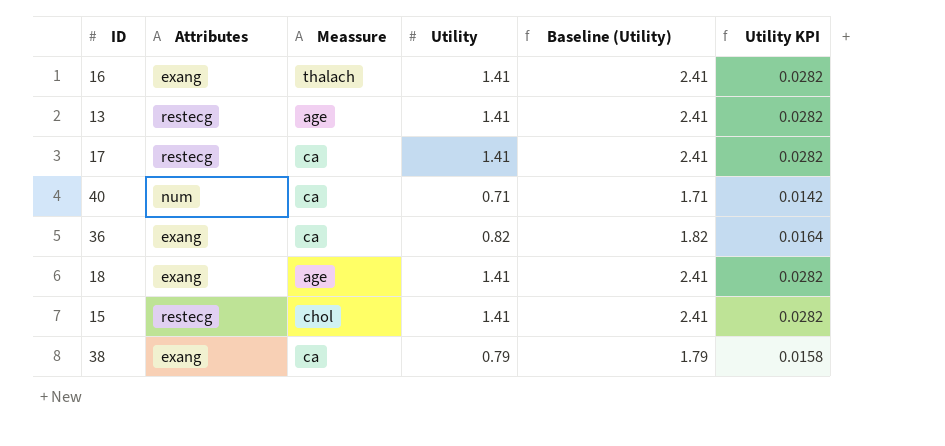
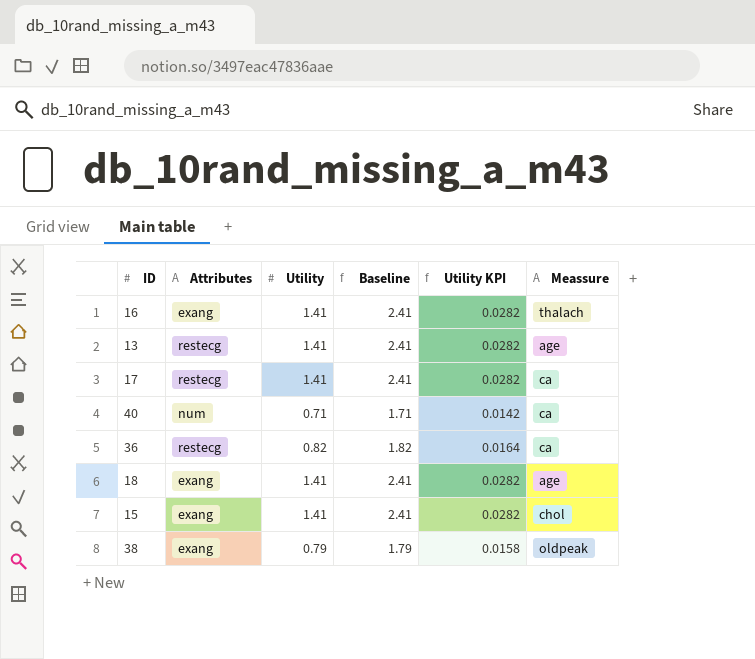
column name: Baseline (Utility) -> Baseline
column Meassure | position: 3 -> 6
36 | Attributes: exang -> restecg
15 | Attributes: restecg -> exang
38 | Meassure: ca -> oldpeak

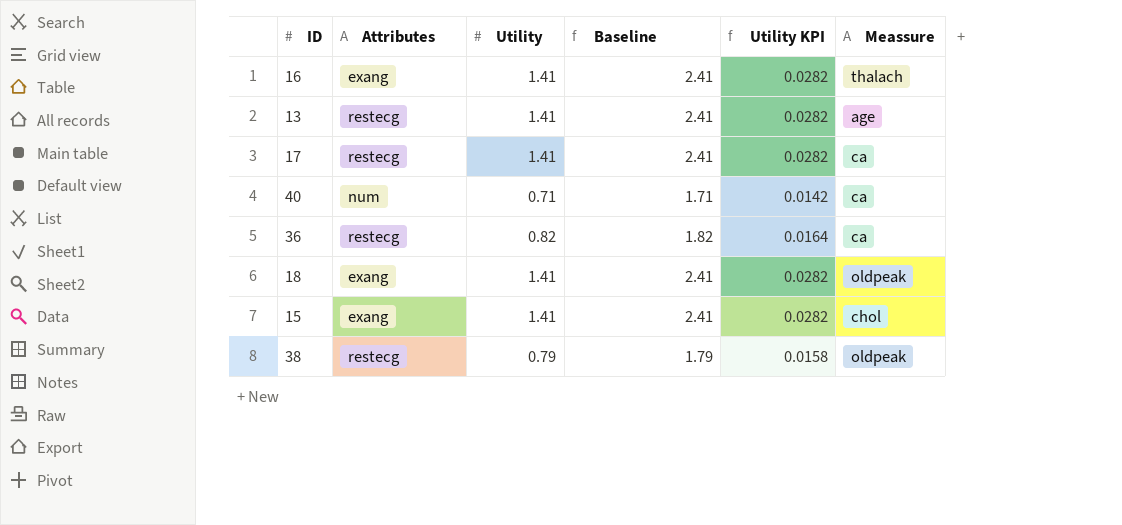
18 | Meassure: age -> oldpeak
38 | Attributes: exang -> restecg

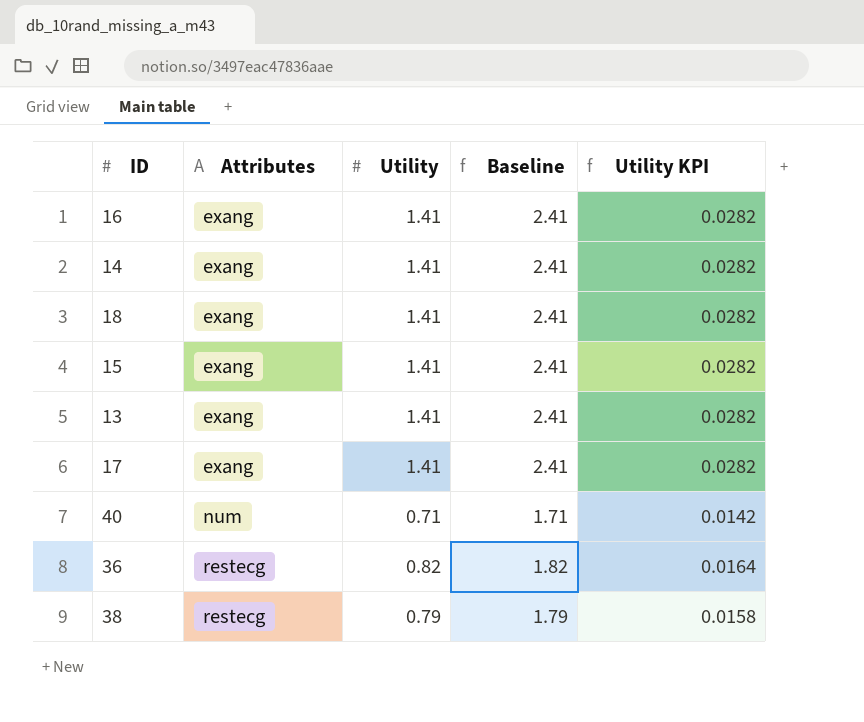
row order: none -> Attributes ascending
column Meassure | position: 6 -> none
row 14: none -> exang | 1.41 | 2.41 | 0.0282
13 | Attributes: restecg -> exang
17 | Attributes: restecg -> exang

